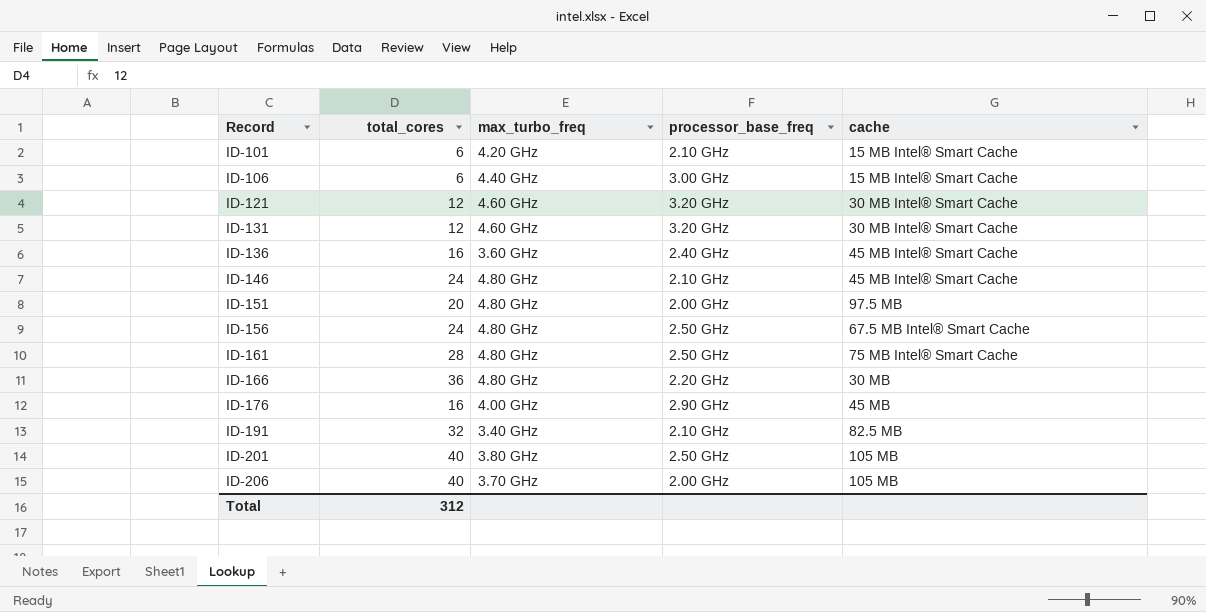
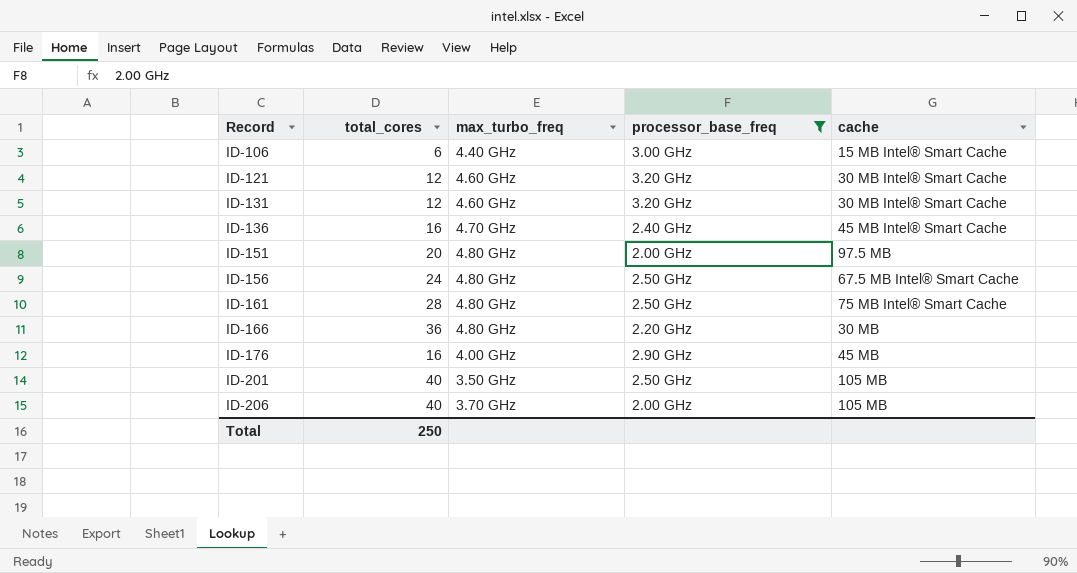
filter: none -> processor_base_freq != 2.10 GHz
ID-136 | max_turbo_freq: 3.60 GHz -> 4.70 GHz
ID-201 | max_turbo_freq: 3.80 GHz -> 3.50 GHz
Total | total_cores: 312 -> 250

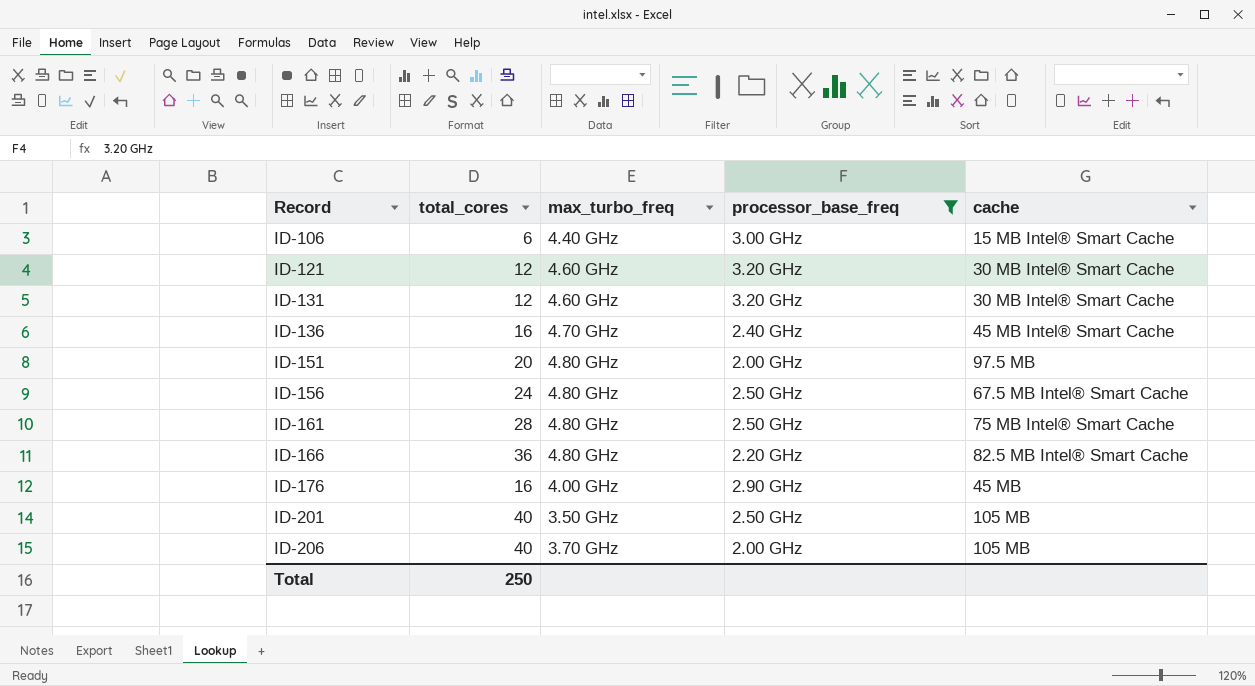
ID-166 | cache: 30 MB -> 82.5 MB Intel® Smart Cache

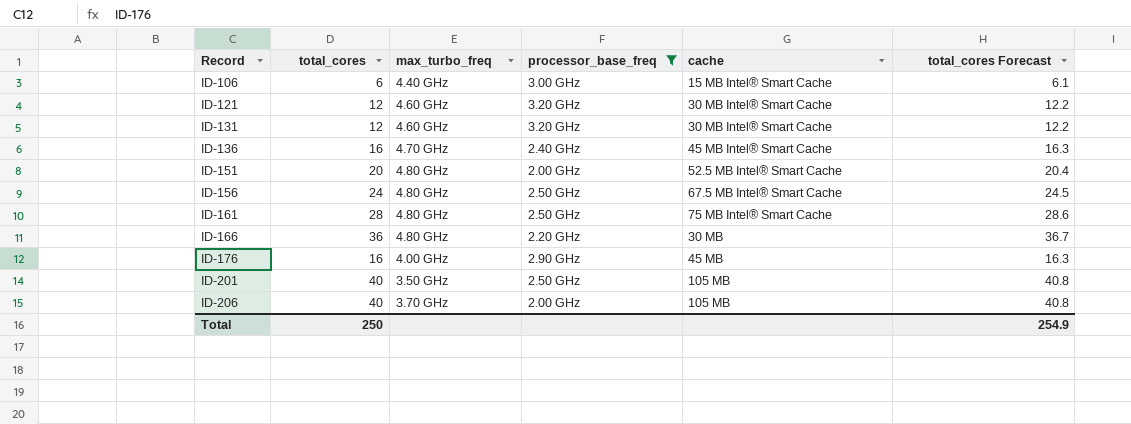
column total_cores Forecast | formula: none -> [total_cores] * 1.02
ID-151 | cache: 97.5 MB -> 52.5 MB Intel® Smart Cache
ID-166 | cache: 82.5 MB Intel® Smart Cache -> 30 MB

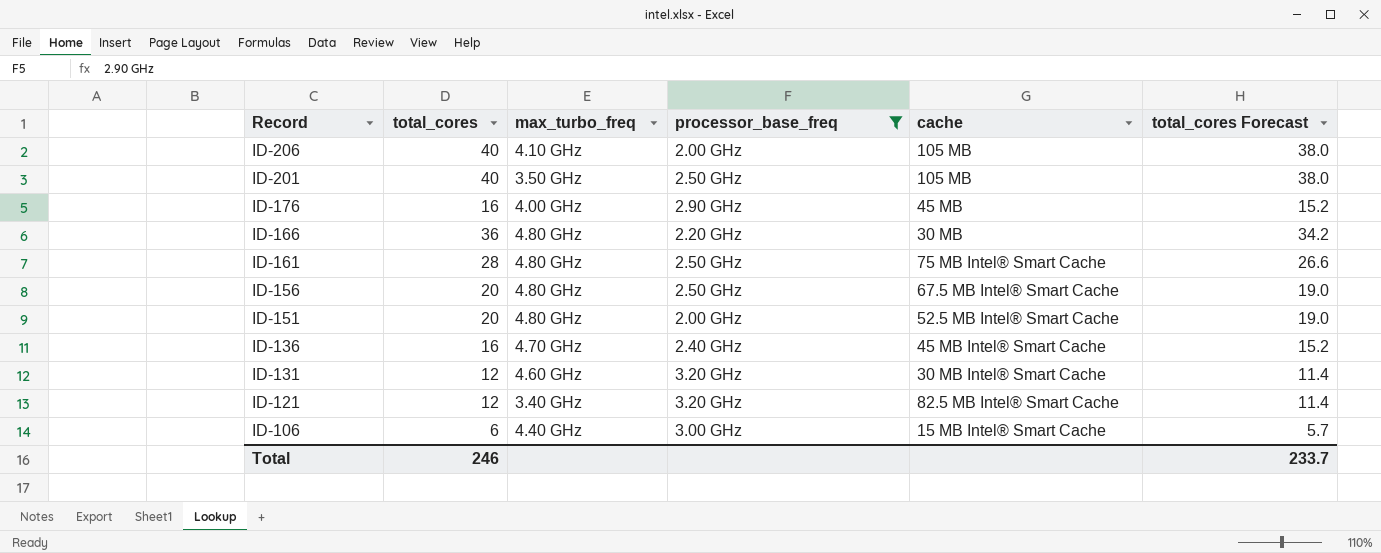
row order: Record ascending -> Record descending
column total_cores Forecast | formula: [total_cores] * 1.02 -> [total_cores] * 0.95
ID-206 | max_turbo_freq: 3.70 GHz -> 4.10 GHz
ID-156 | total_cores: 24 -> 20
ID-121 | max_turbo_freq: 4.60 GHz -> 3.40 GHz
ID-121 | cache: 30 MB Intel® Smart Cache -> 82.5 MB Intel® Smart Cache
Total | total_cores: 250 -> 246
Total | total_cores Forecast: 254.9 -> 233.7

